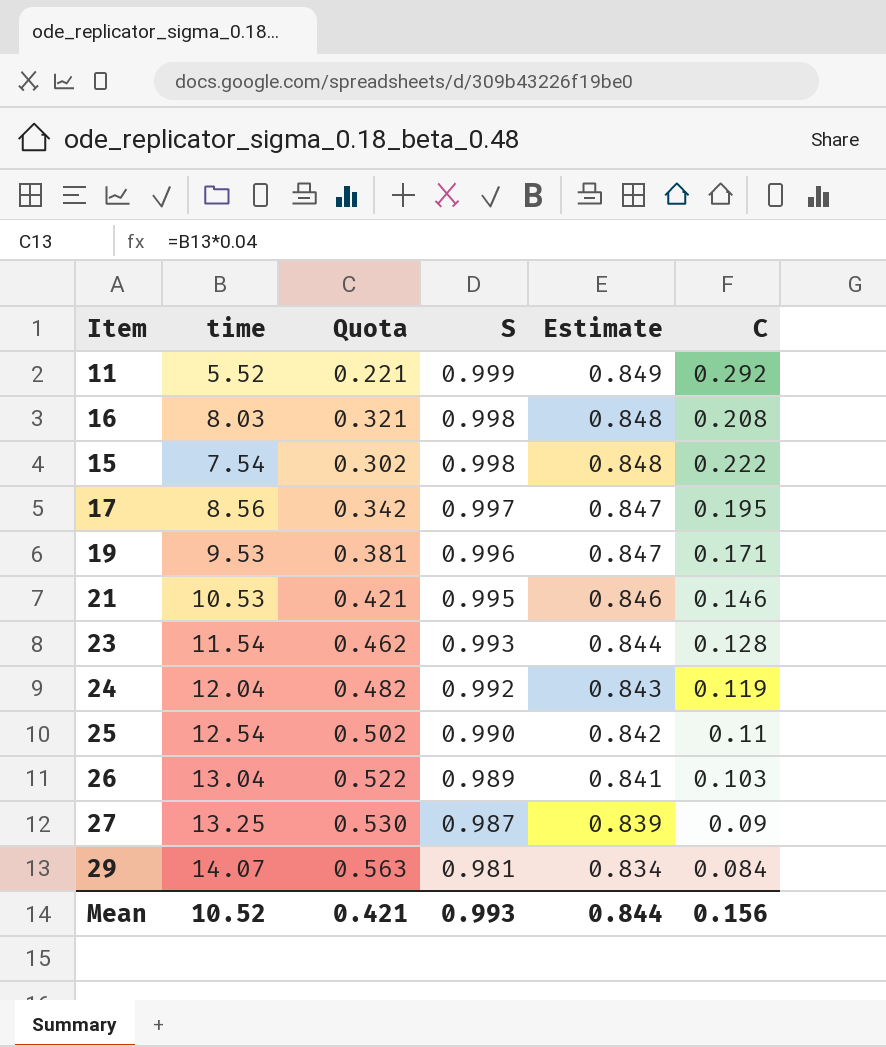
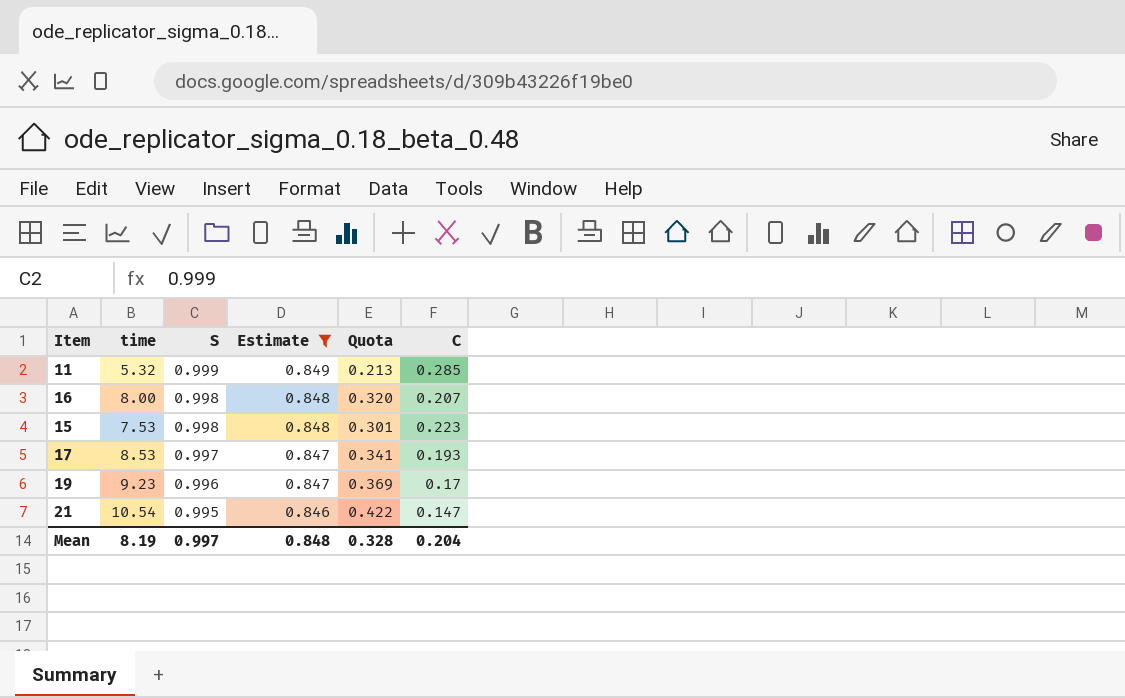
filter: none -> Estimate >= 0.846
column Quota | position: 3 -> 5
11 | time: 5.52 -> 5.32
11 | Quota: 0.221 -> 0.213
11 | C: 0.292 -> 0.285
16 | time: 8.03 -> 8.00
16 | Quota: 0.321 -> 0.320
16 | C: 0.208 -> 0.207
15 | time: 7.54 -> 7.53
15 | Quota: 0.302 -> 0.301
15 | C: 0.222 -> 0.223
17 | time: 8.56 -> 8.53
17 | Quota: 0.342 -> 0.341
17 | C: 0.195 -> 0.193
19 | time: 9.53 -> 9.23
19 | Quota: 0.381 -> 0.369
19 | C: 0.171 -> 0.17
21 | time: 10.53 -> 10.54
21 | Quota: 0.421 -> 0.422
21 | C: 0.146 -> 0.147
Mean | time: 10.52 -> 8.19
Mean | S: 0.993 -> 0.997
Mean | Estimate: 0.844 -> 0.848
Mean | Quota: 0.421 -> 0.328
Mean | C: 0.156 -> 0.204

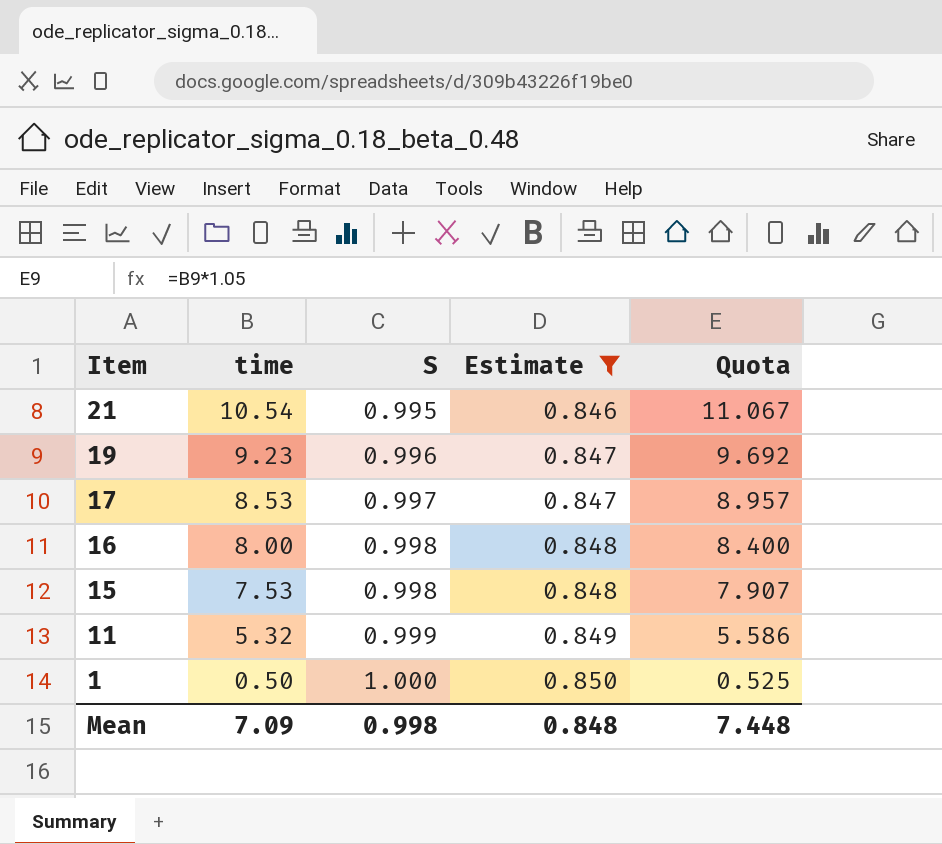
row order: S descending -> Item descending
column C | position: 6 -> none
column Quota | formula: [time] * 0.04 -> [time] * 1.05
row 1: none -> 0.50 | 1.000 | 0.850 | 0.525
Mean | time: 8.19 -> 7.09
Mean | S: 0.997 -> 0.998
Mean | Quota: 0.328 -> 7.448

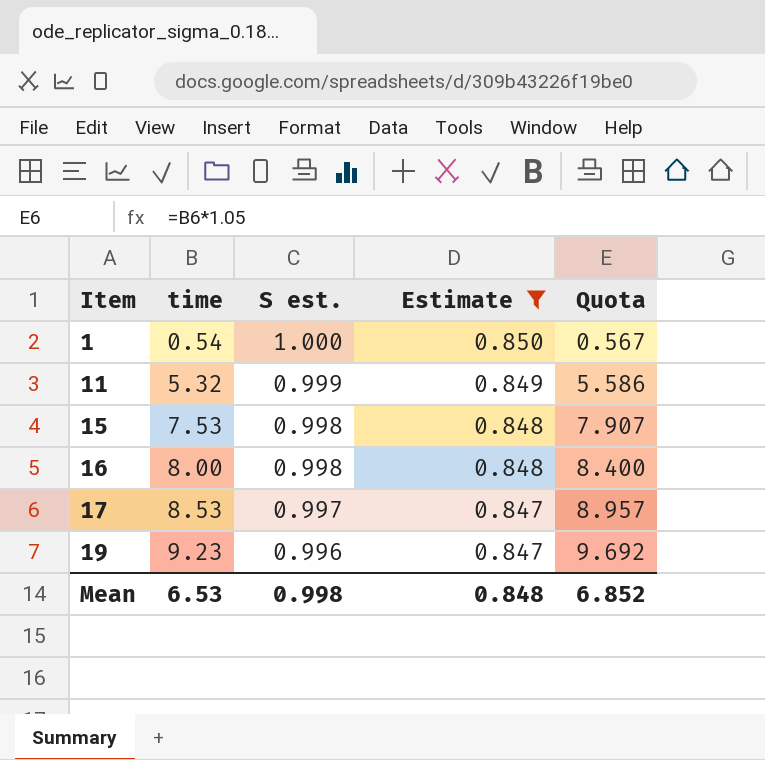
row order: Item descending -> Item ascending
column name: S -> S est.
row 21: 10.54 | 0.995 | 0.846 | 11.067 -> none
1 | time: 0.50 -> 0.54
1 | Quota: 0.525 -> 0.567
Mean | time: 7.09 -> 6.53
Mean | Quota: 7.448 -> 6.852

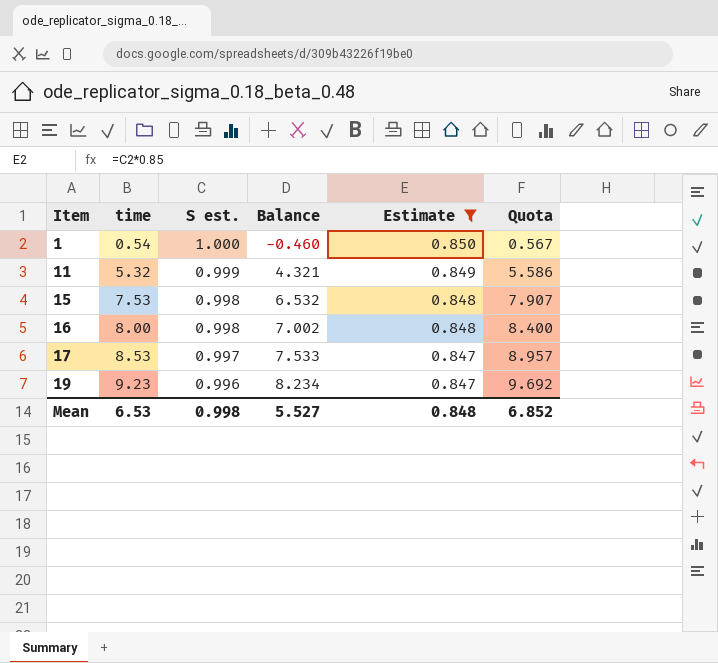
column Balance | formula: none -> [time] - [S est.]

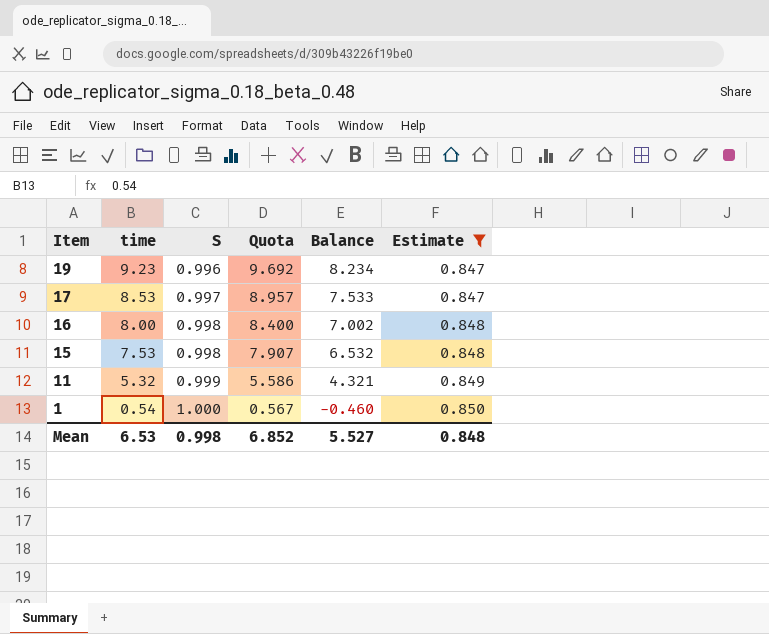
row order: Item ascending -> Item descending
column name: S est. -> S
column Quota | position: 6 -> 4

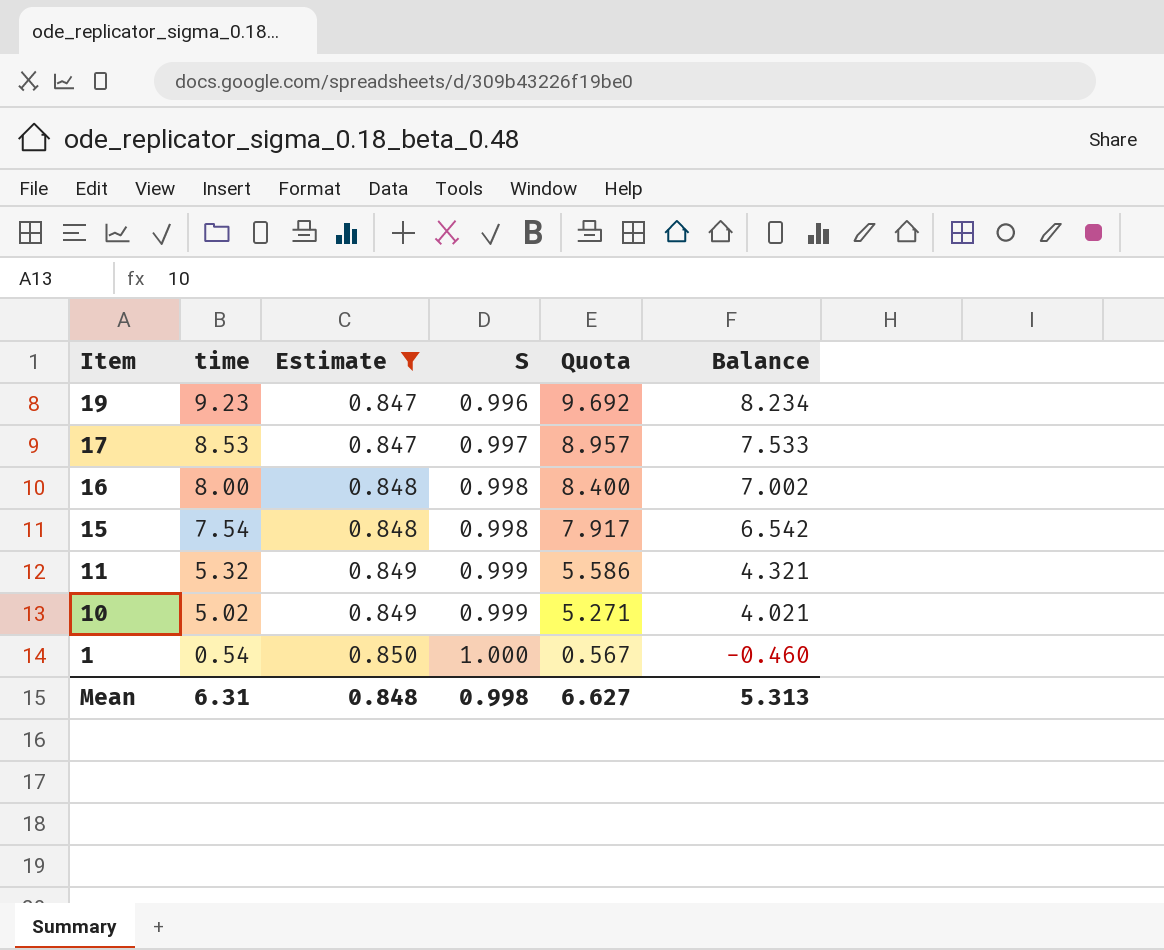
column Estimate | position: 6 -> 3
15 | time: 7.53 -> 7.54
15 | Quota: 7.907 -> 7.917
15 | Balance: 6.532 -> 6.542
row 10: none -> 5.02 | 0.849 | 0.999 | 5.271 | 4.021
Mean | time: 6.53 -> 6.31
Mean | Quota: 6.852 -> 6.627
Mean | Balance: 5.527 -> 5.313

